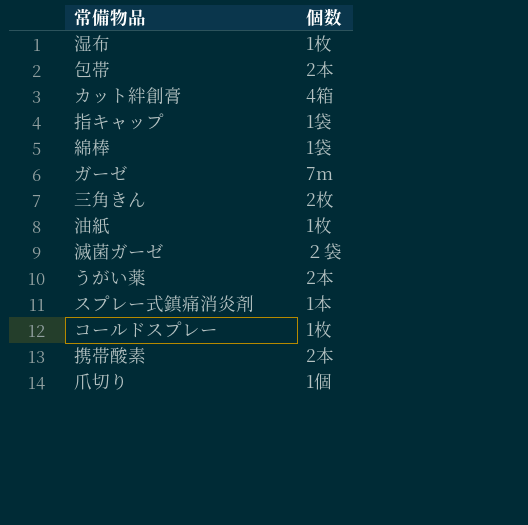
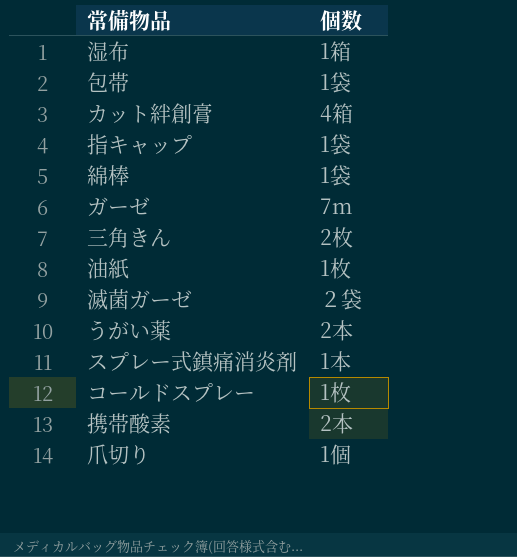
湿布 | 個数: 1枚 -> 1箱
包帯 | 個数: 2本 -> 1袋

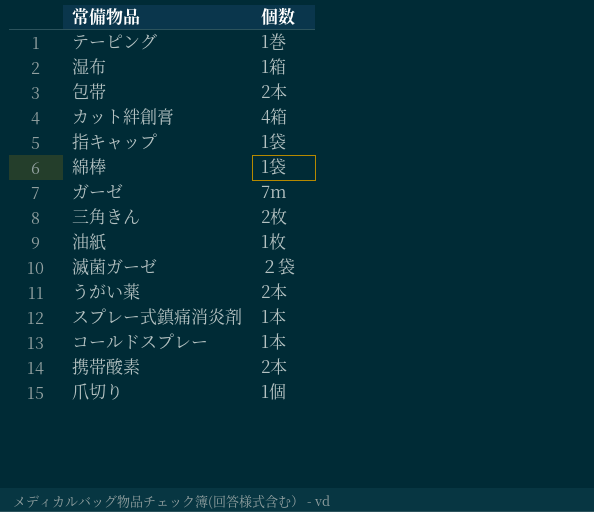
row テーピング: none -> 1巻
包帯 | 個数: 1袋 -> 2本
コールドスプレー | 個数: 1枚 -> 1本

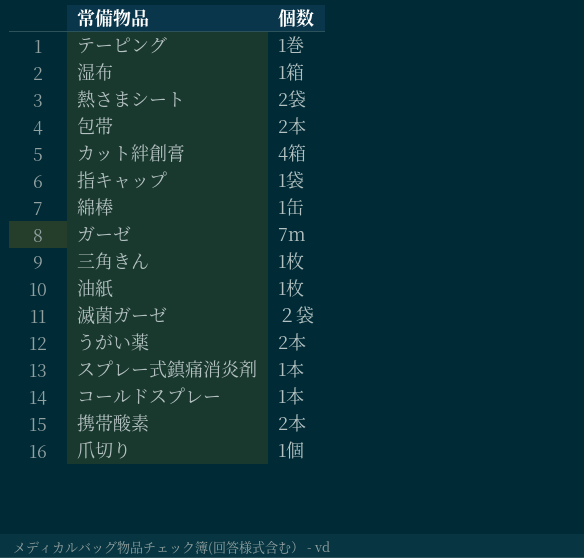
row 熱さまシート: none -> 2袋
綿棒 | 個数: 1袋 -> 1缶
三角きん | 個数: 2枚 -> 1枚

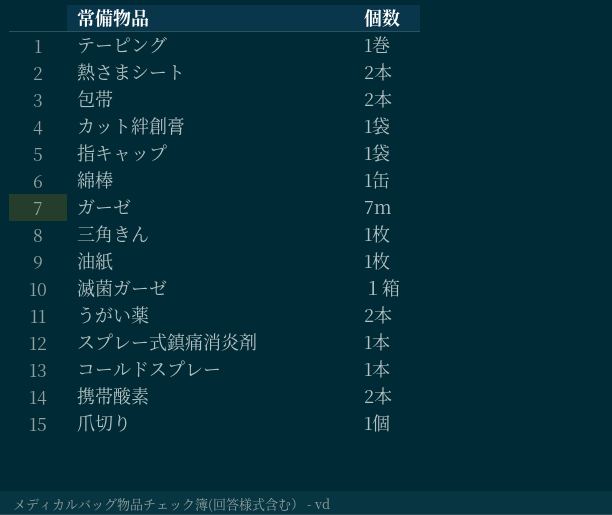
row 湿布: 1箱 -> none
熱さまシート | 個数: 2袋 -> 2本
カット絆創膏 | 個数: 4箱 -> 1袋
滅菌ガーゼ | 個数: ２袋 -> １箱

